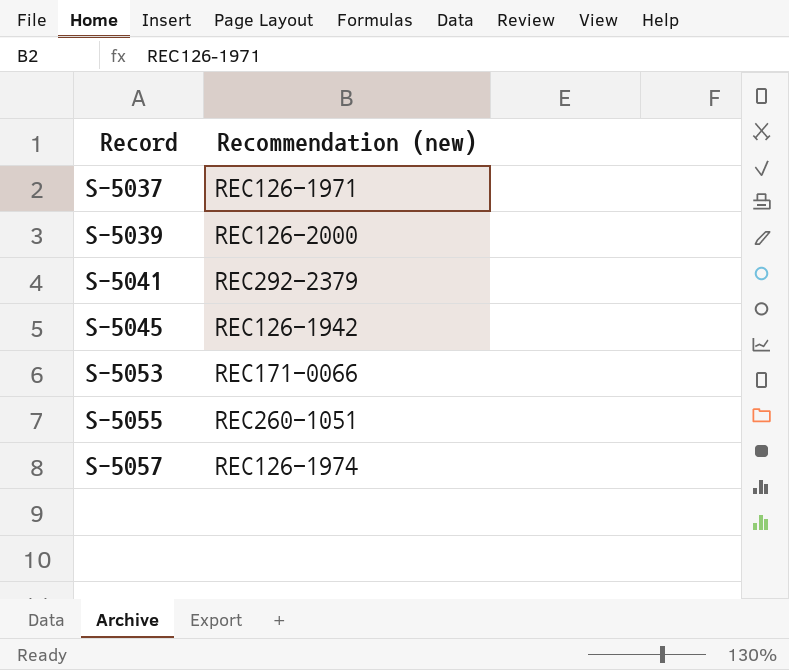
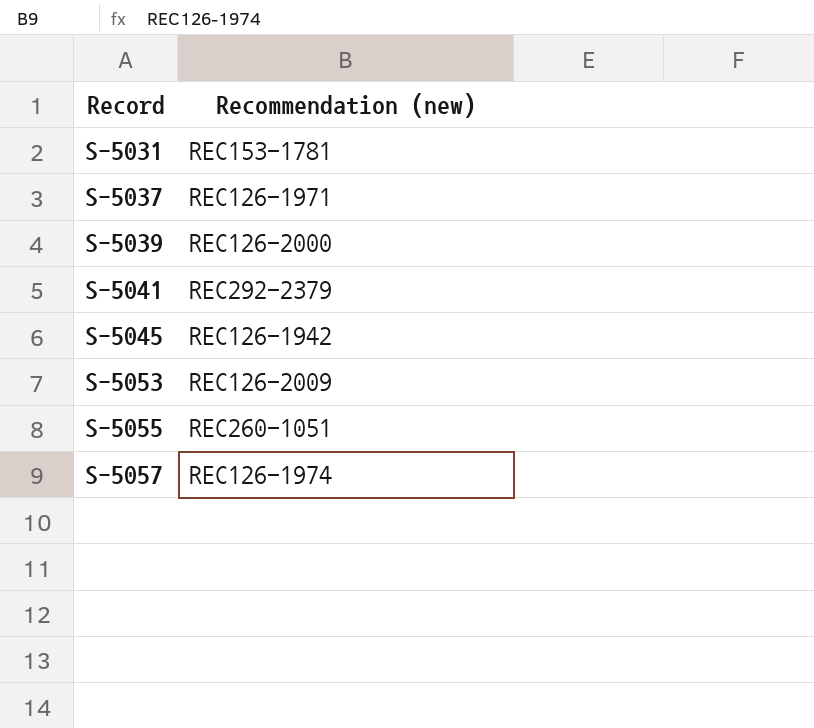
row S-5031: none -> REC153-1781
S-5053 | Recommendation (new): REC171-0066 -> REC126-2009

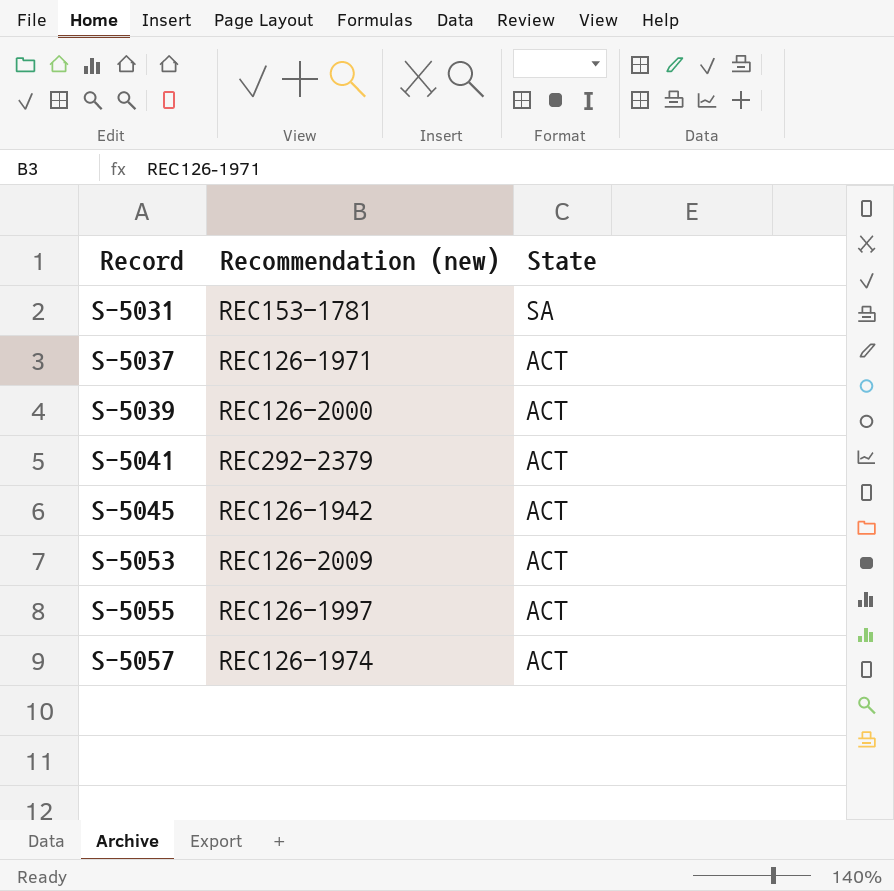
column State | position: none -> 3
S-5055 | Recommendation (new): REC260-1051 -> REC126-1997

